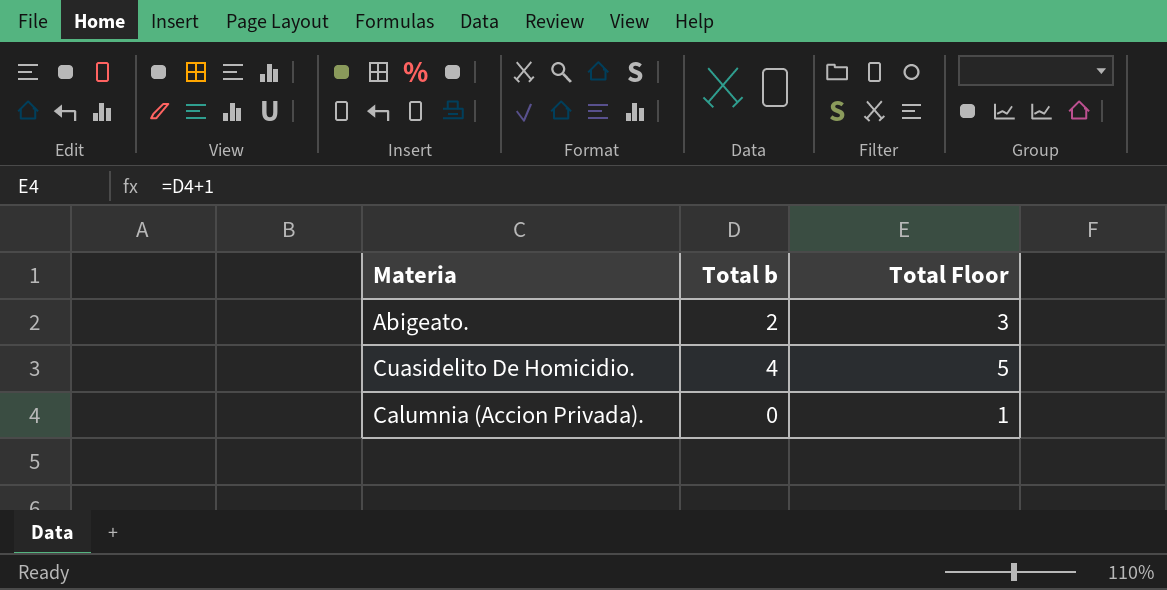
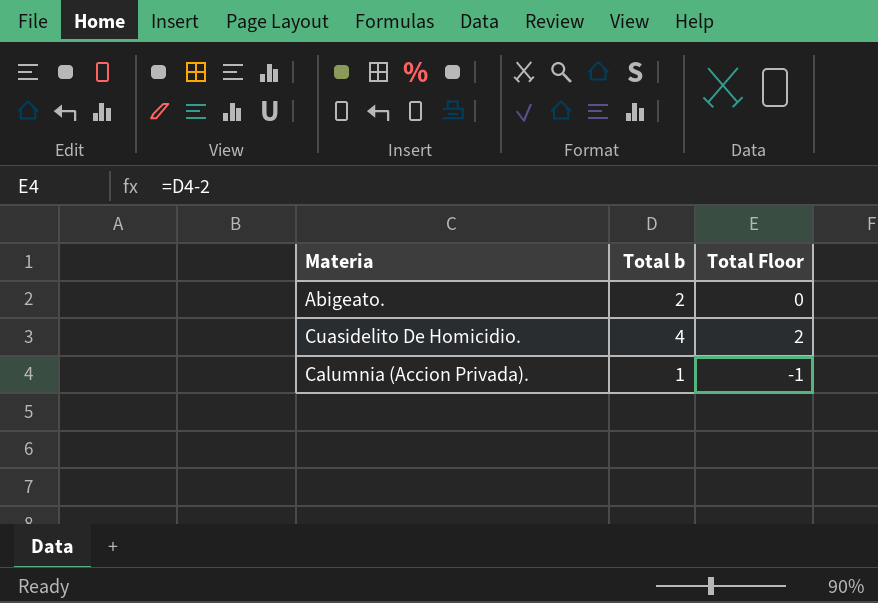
column Total Floor | formula: [Total b] + 1 -> [Total b] - 2
Calumnia (Accion Privada). | Total b: 0 -> 1

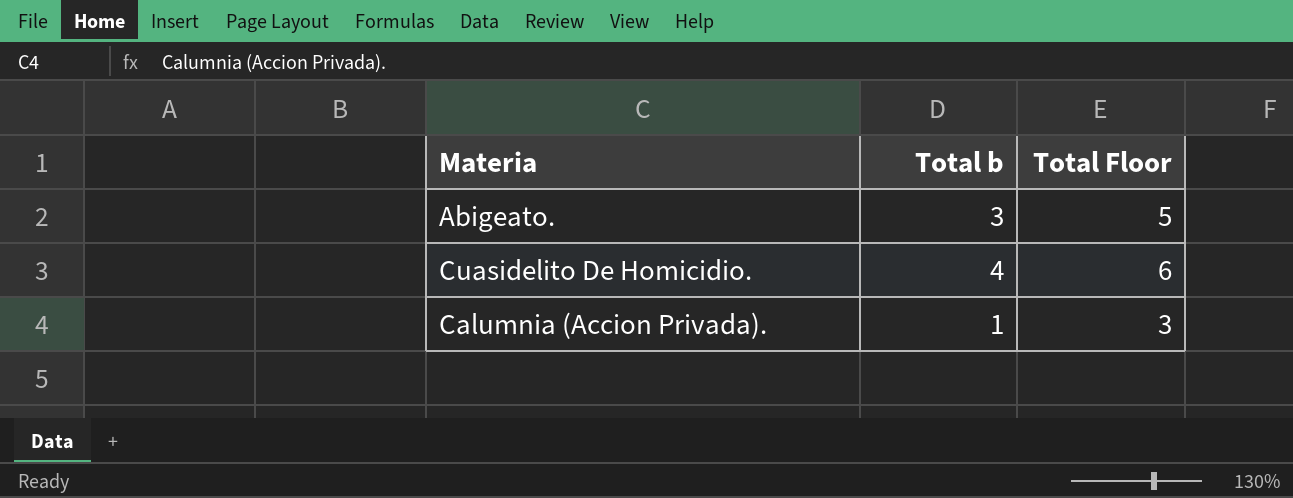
column Total Floor | formula: [Total b] - 2 -> [Total b] + 2
Abigeato. | Total b: 2 -> 3

